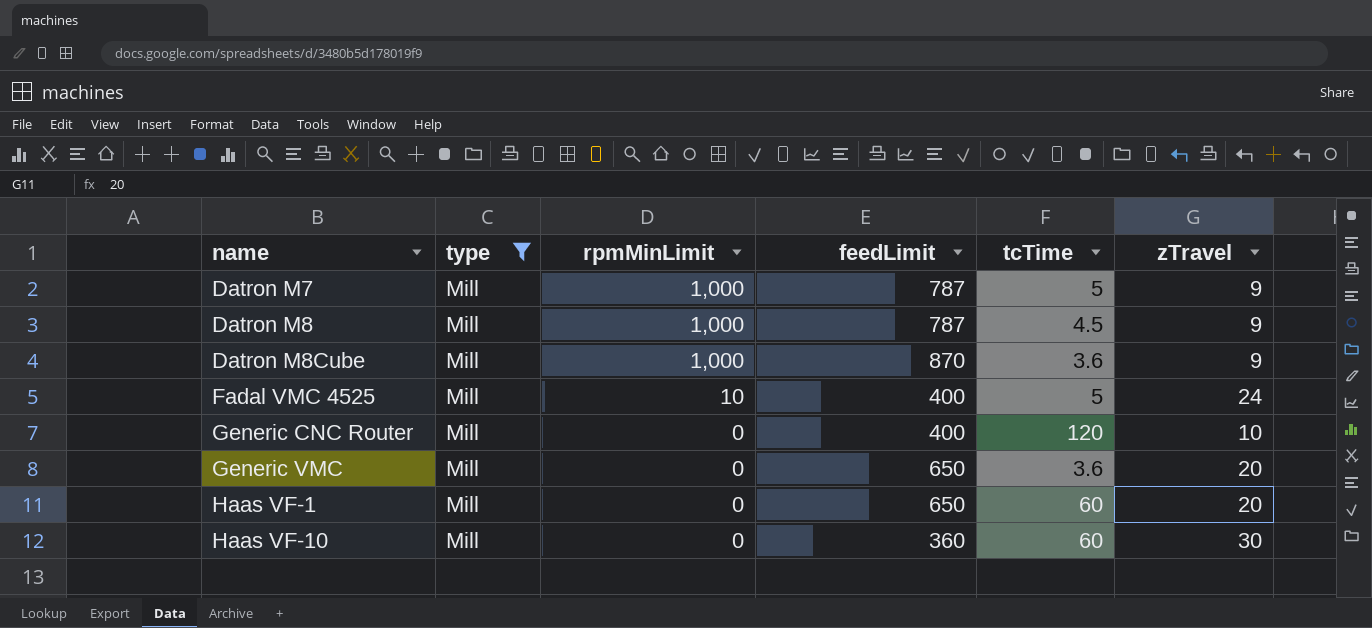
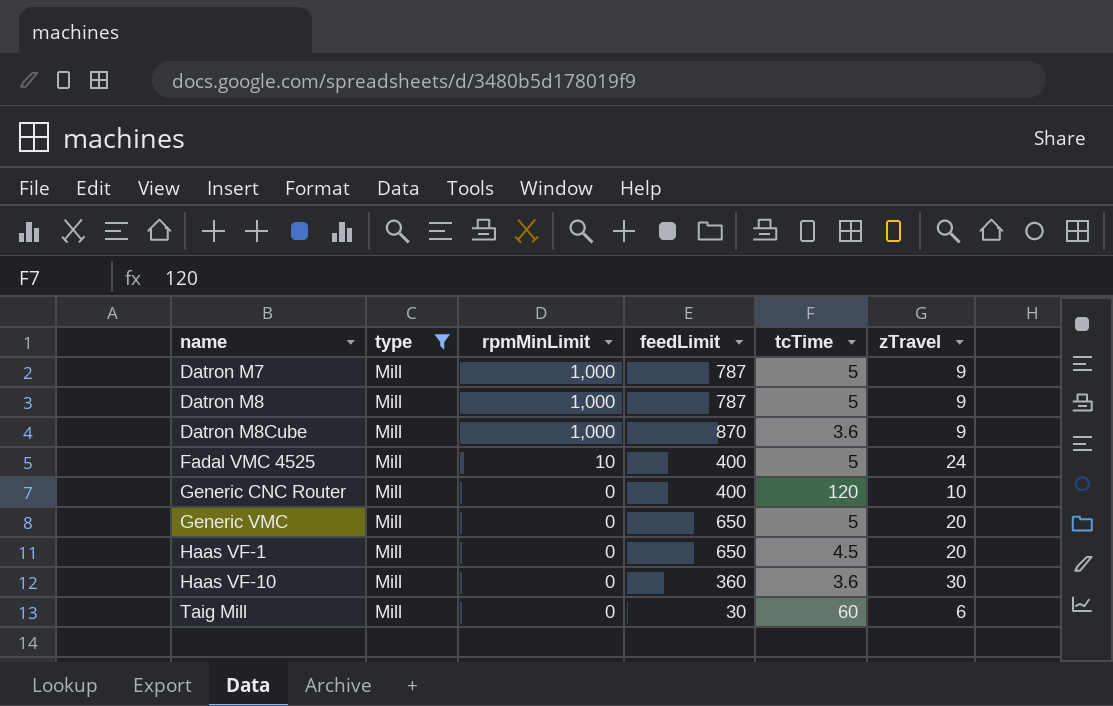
Datron M8 | tcTime: 4.5 -> 5
Generic VMC | tcTime: 3.6 -> 5
Haas VF-1 | tcTime: 60 -> 4.5
Haas VF-10 | tcTime: 60 -> 3.6
row Taig Mill: none -> Mill | 0 | 30 | 60 | 6

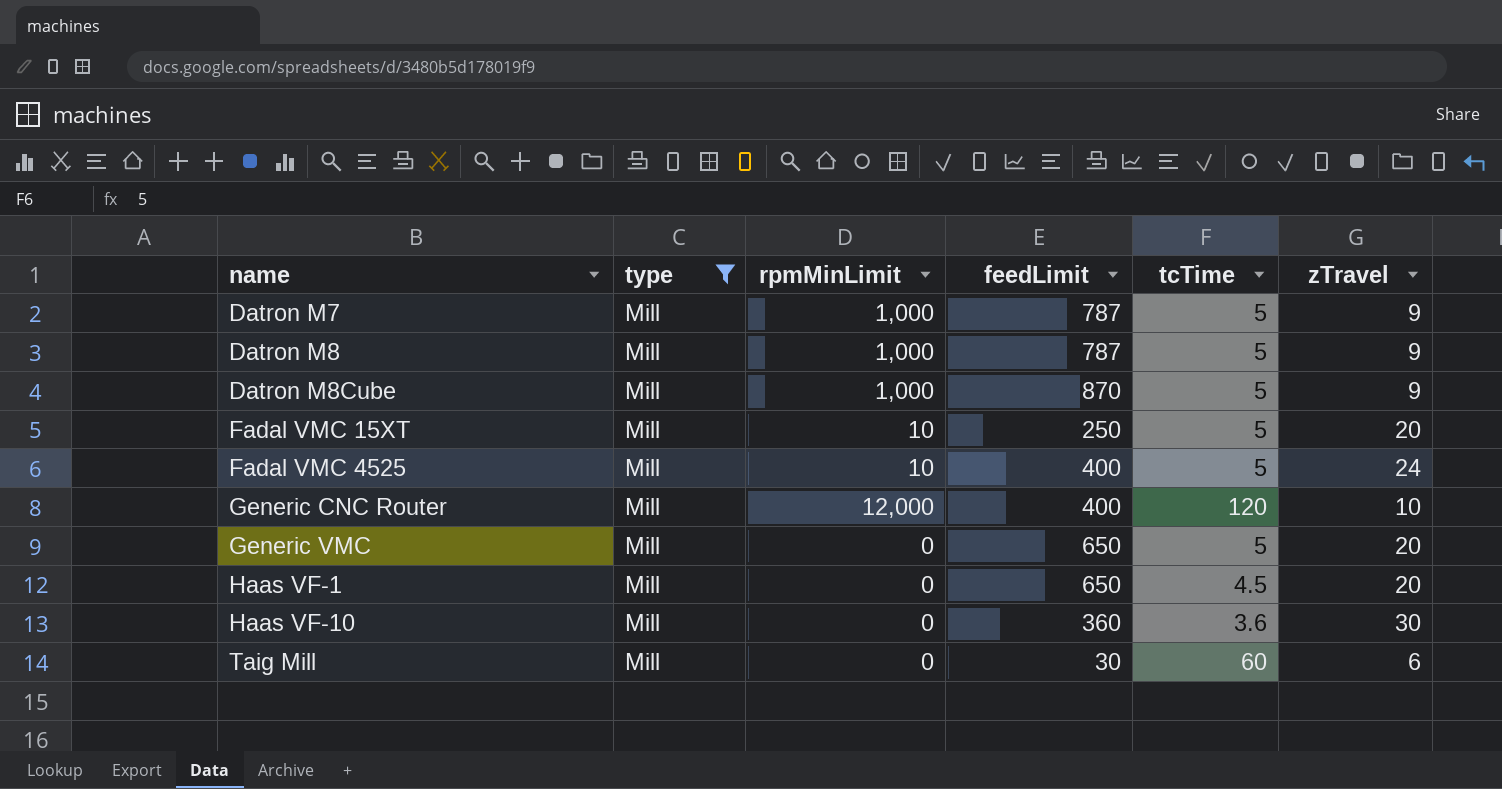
Datron M8Cube | tcTime: 3.6 -> 5
row Fadal VMC 15XT: none -> Mill | 10 | 250 | 5 | 20
Generic CNC Router | rpmMinLimit: 0 -> 12,000

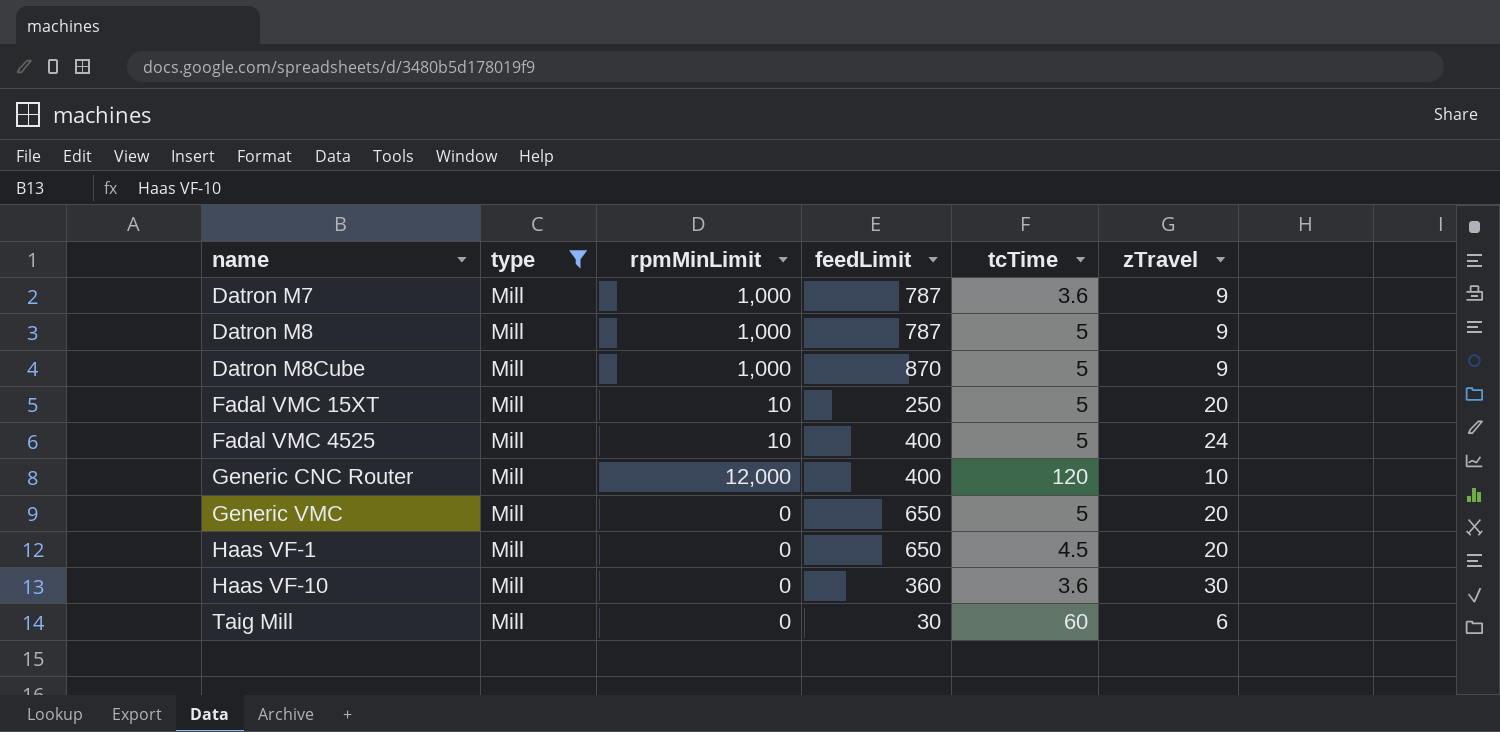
Datron M7 | tcTime: 5 -> 3.6

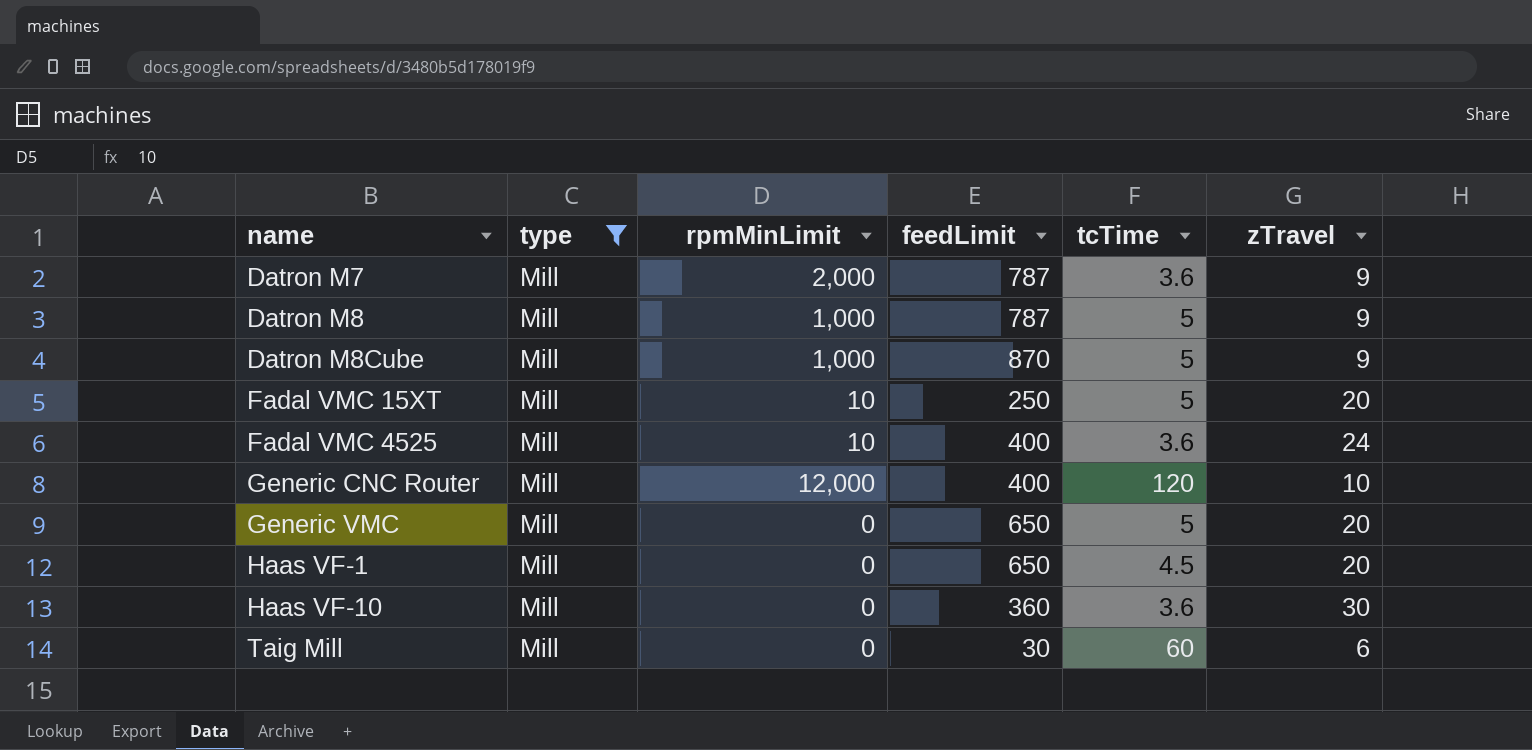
Datron M7 | rpmMinLimit: 1,000 -> 2,000
Fadal VMC 4525 | tcTime: 5 -> 3.6

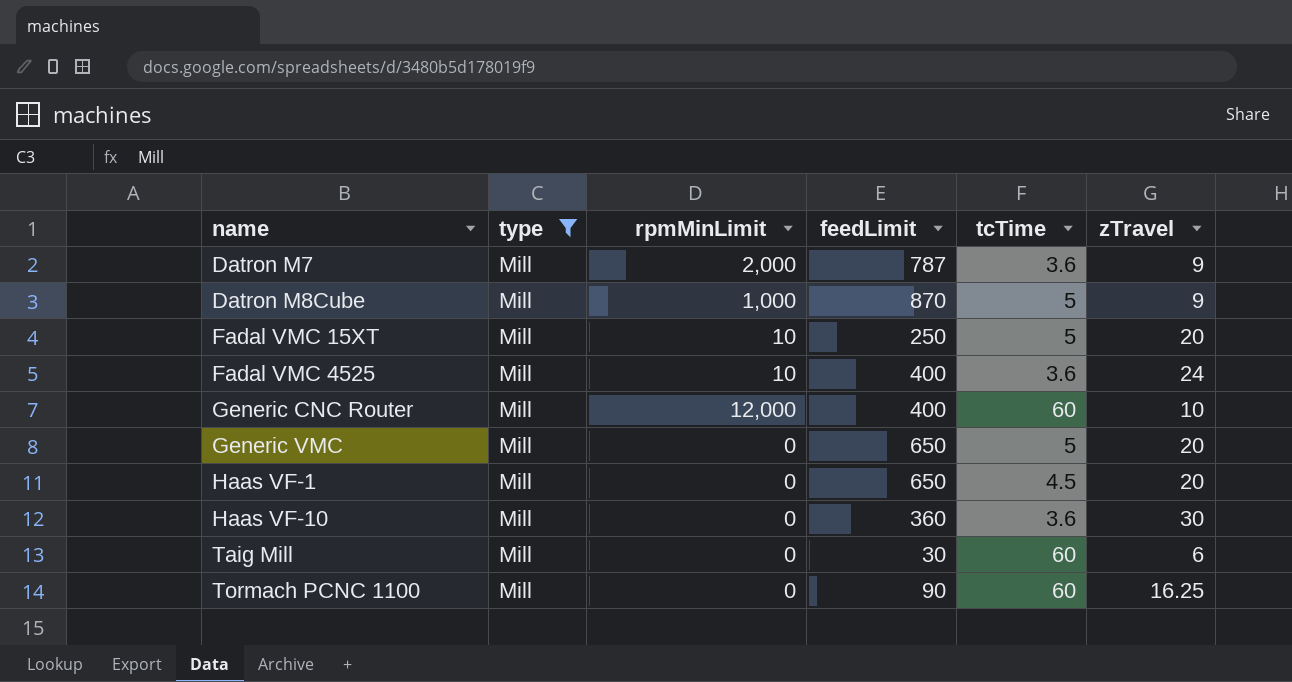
row Datron M8: Mill | 1,000 | 787 | 5 | 9 -> none
Generic CNC Router | tcTime: 120 -> 60
row Tormach PCNC 1100: none -> Mill | 0 | 90 | 60 | 16.25

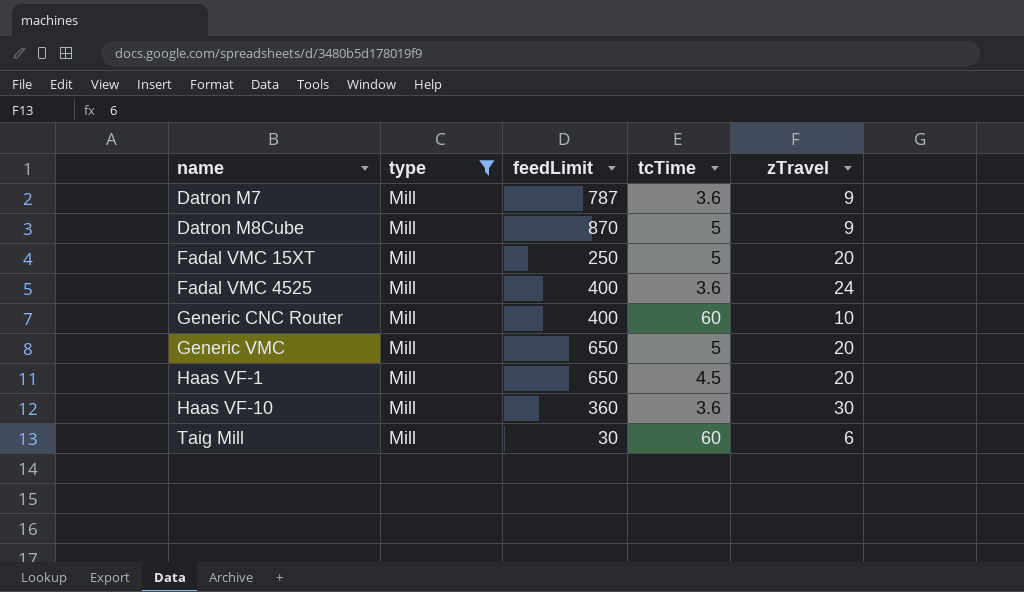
column rpmMinLimit | position: 3 -> none
row Tormach PCNC 1100: Mill | 0 | 90 | 60 | 16.25 -> none

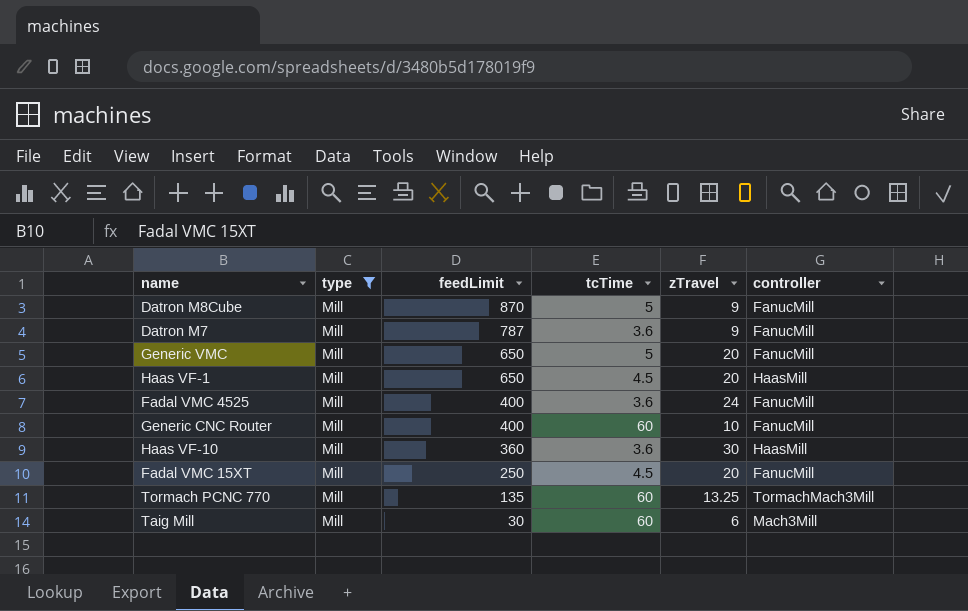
row order: name ascending -> feedLimit descending
column controller | position: none -> 6
Fadal VMC 15XT | tcTime: 5 -> 4.5
row Tormach PCNC 770: none -> Mill | 135 | 60 | 13.25 | TormachMach3Mill

